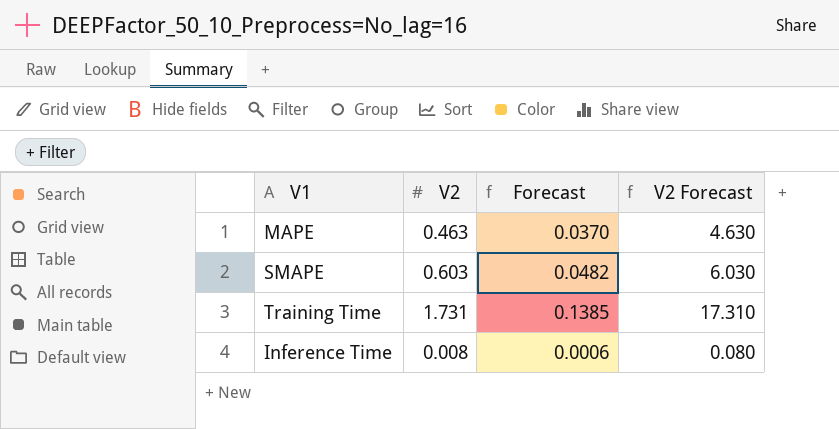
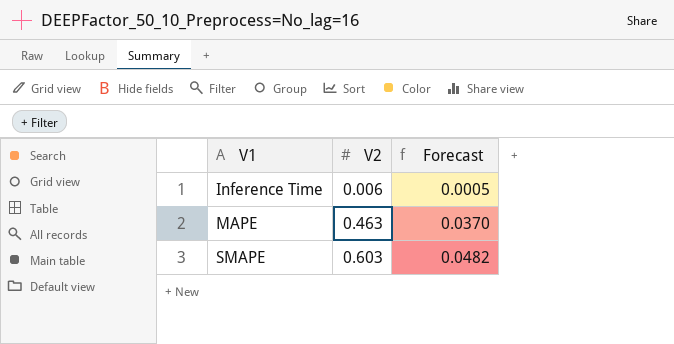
row order: none -> V1 ascending
column V2 Forecast | formula: [V2] * 10 -> none
row Training Time: 1.731 | 0.1385 | 17.310 -> none
Inference Time | V2: 0.008 -> 0.006
Inference Time | Forecast: 0.0006 -> 0.0005

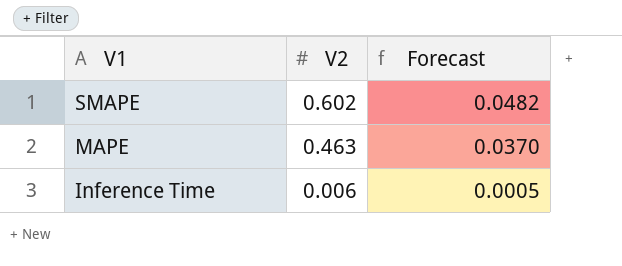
row order: V1 ascending -> V1 descending
SMAPE | V2: 0.603 -> 0.602

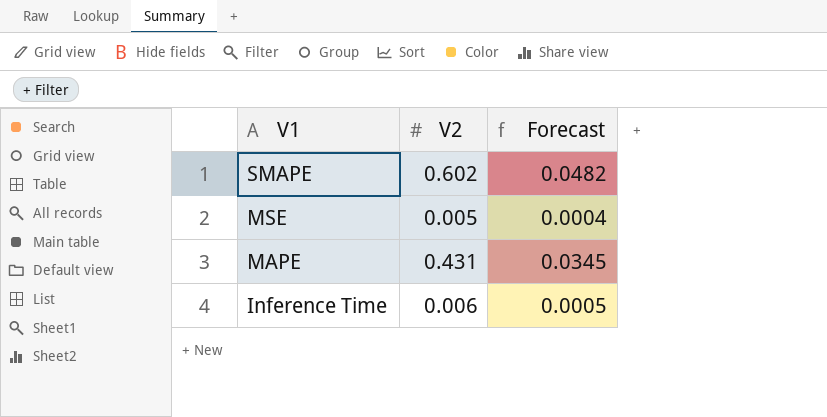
row MSE: none -> 0.005 | 0.0004
MAPE | V2: 0.463 -> 0.431
MAPE | Forecast: 0.0370 -> 0.0345

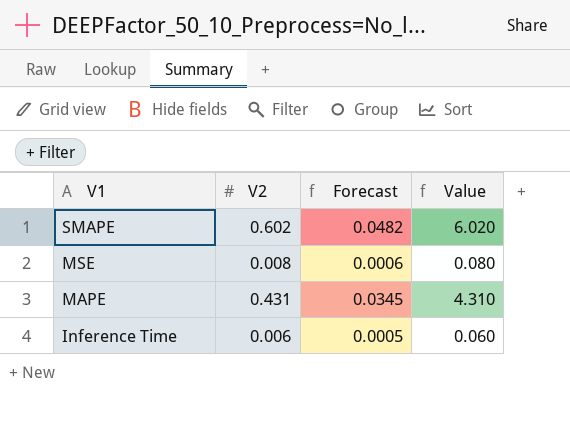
column Value | formula: none -> [V2] * 10
MSE | V2: 0.005 -> 0.008
MSE | Forecast: 0.0004 -> 0.0006

